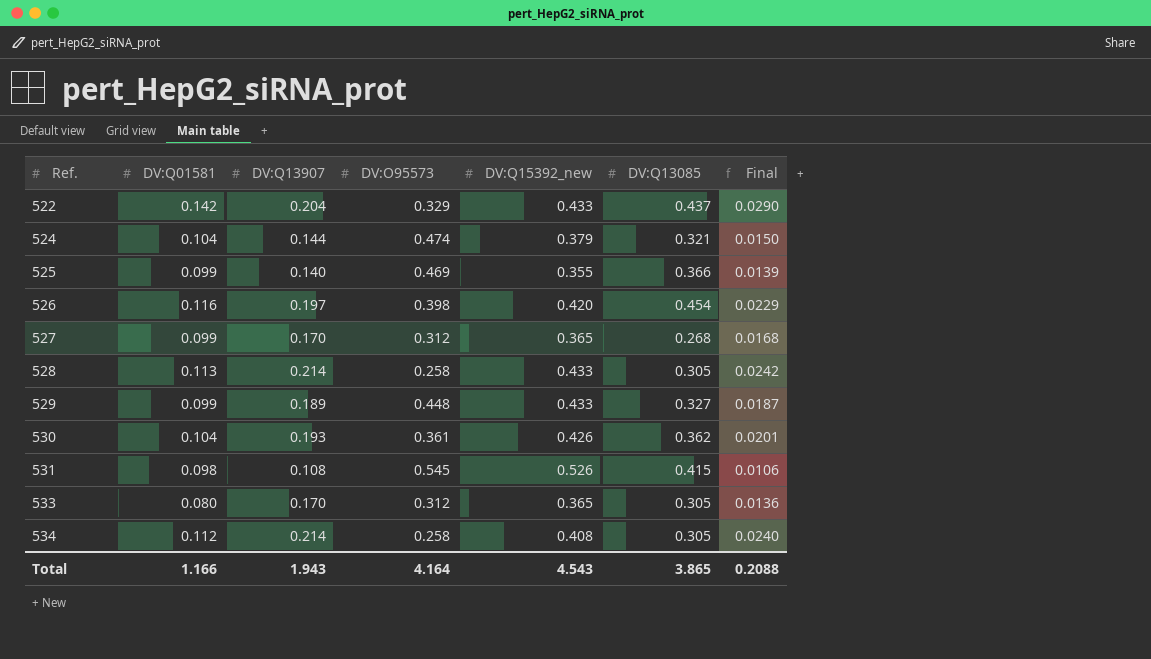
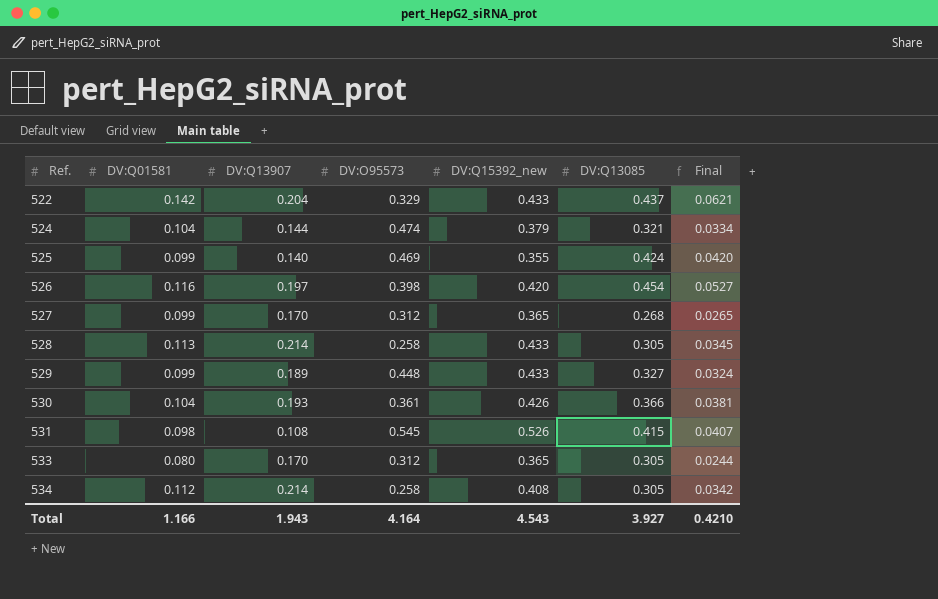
column Final | formula: [DV:Q01581] * [DV:Q13907] -> [DV:Q01581] * [DV:Q13085]
525 | DV:Q13085: 0.366 -> 0.424
530 | DV:Q13085: 0.362 -> 0.366
Total | DV:Q13085: 3.865 -> 3.927
Total | Final: 0.2088 -> 0.4210

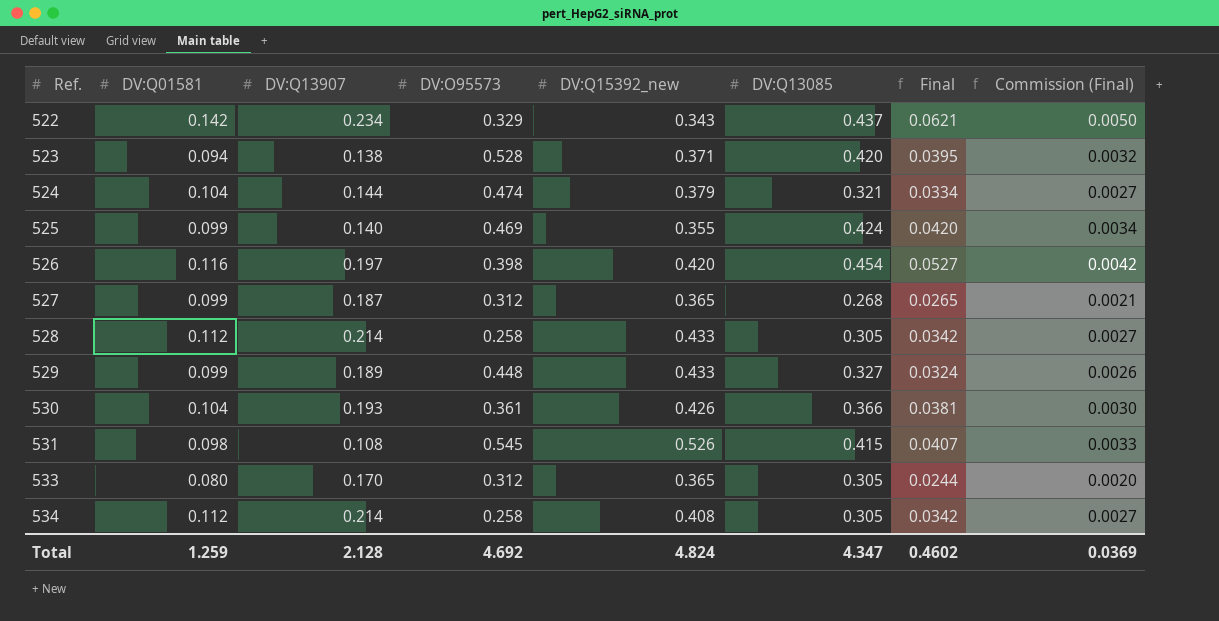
column Commission (Final) | formula: none -> [Final] * 0.08
522 | DV:Q13907: 0.204 -> 0.234
522 | DV:Q15392_new: 0.433 -> 0.343
row 523: none -> 0.094 | 0.138 | 0.528 | 0.371 | 0.420 | 0.0395 | 0.0032
527 | DV:Q13907: 0.170 -> 0.187
528 | DV:Q01581: 0.113 -> 0.112
528 | Final: 0.0345 -> 0.0342
Total | DV:Q01581: 1.166 -> 1.259
Total | DV:Q13907: 1.943 -> 2.128
Total | DV:O95573: 4.164 -> 4.692
Total | DV:Q15392_new: 4.543 -> 4.824
Total | DV:Q13085: 3.927 -> 4.347
Total | Final: 0.4210 -> 0.4602

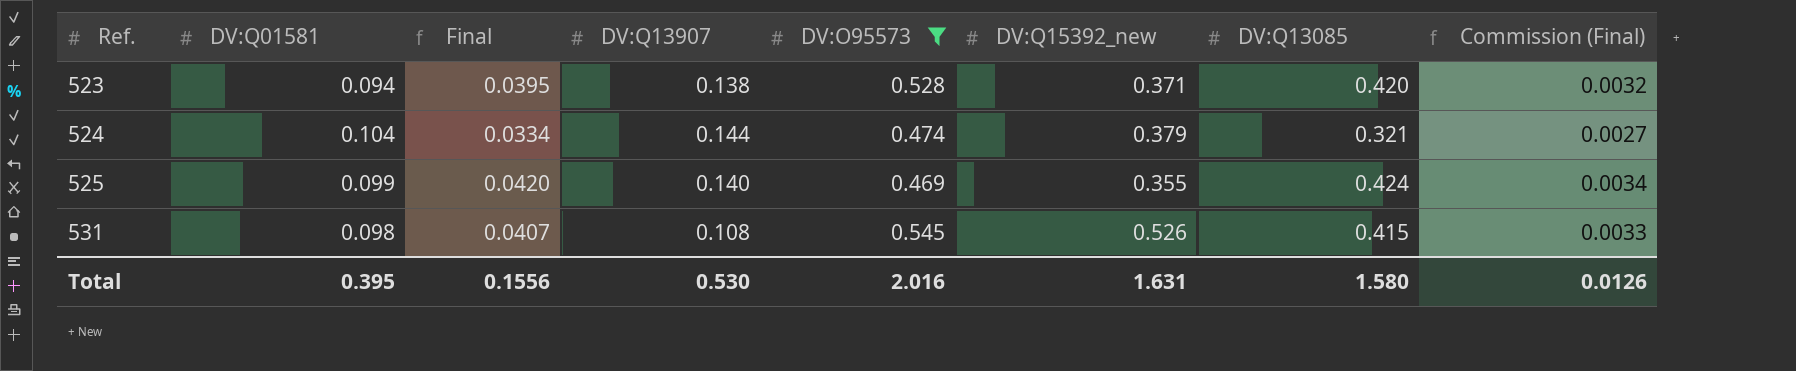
filter: none -> DV:O95573 >= 0.469
column Final | position: 7 -> 3
Total | DV:Q01581: 1.259 -> 0.395
Total | Final: 0.4602 -> 0.1556
Total | DV:Q13907: 2.128 -> 0.530
Total | DV:O95573: 4.692 -> 2.016
Total | DV:Q15392_new: 4.824 -> 1.631
Total | DV:Q13085: 4.347 -> 1.580
Total | Commission (Final): 0.0369 -> 0.0126

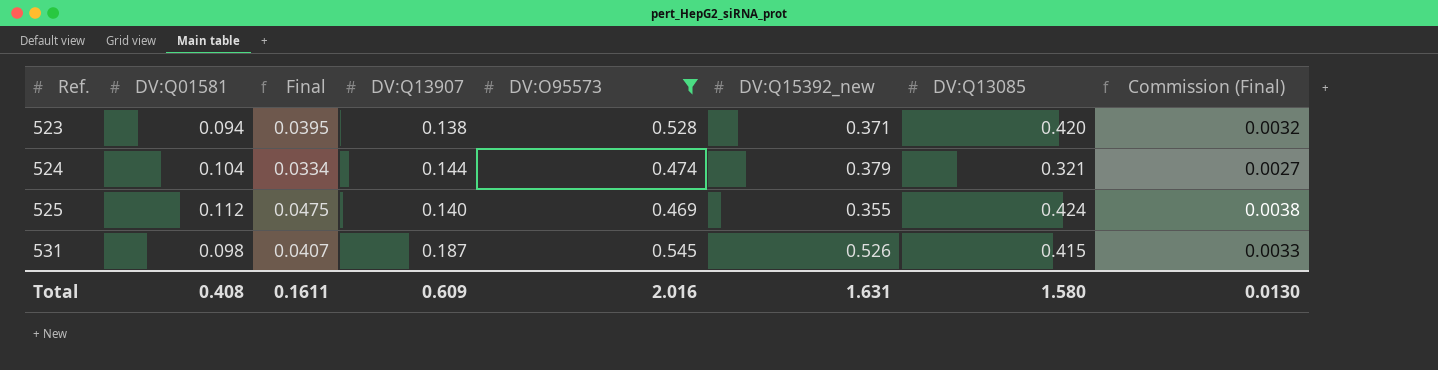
525 | DV:Q01581: 0.099 -> 0.112
525 | Final: 0.0420 -> 0.0475
525 | Commission (Final): 0.0034 -> 0.0038
531 | DV:Q13907: 0.108 -> 0.187
Total | DV:Q01581: 0.395 -> 0.408
Total | Final: 0.1556 -> 0.1611
Total | DV:Q13907: 0.530 -> 0.609
Total | Commission (Final): 0.0126 -> 0.0130

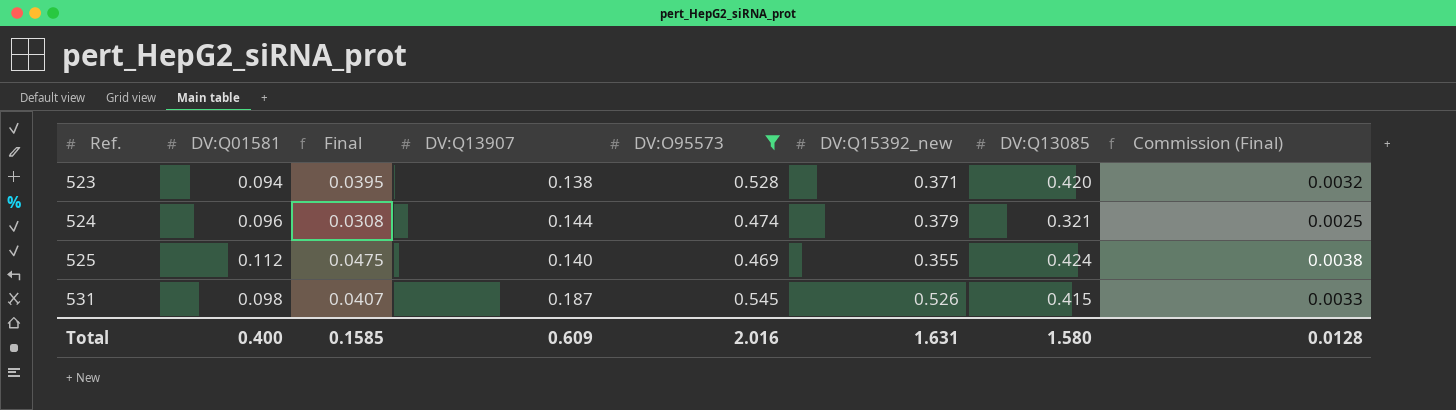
524 | DV:Q01581: 0.104 -> 0.096
524 | Final: 0.0334 -> 0.0308
524 | Commission (Final): 0.0027 -> 0.0025
Total | DV:Q01581: 0.408 -> 0.400
Total | Final: 0.1611 -> 0.1585
Total | Commission (Final): 0.0130 -> 0.0128

